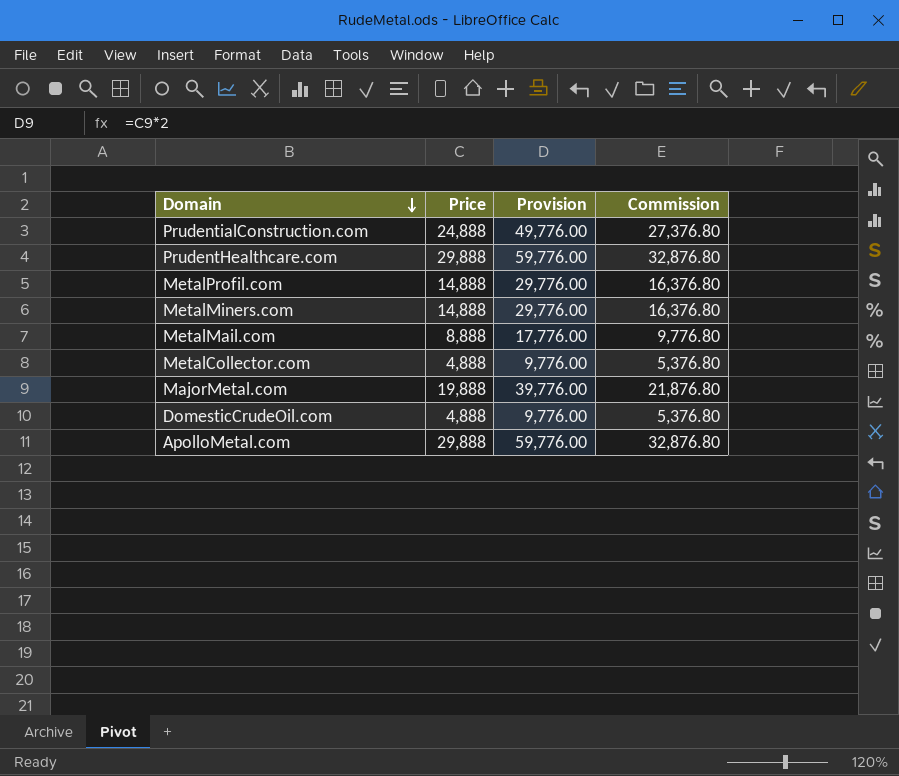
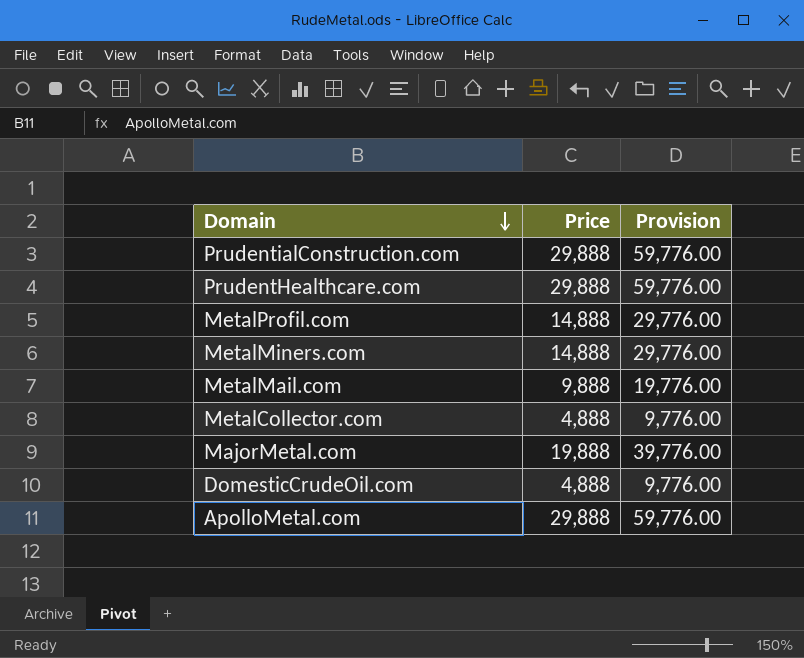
column Commission | formula: [Price] * 1.1 -> none
PrudentialConstruction.com | Price: 24,888 -> 29,888
PrudentialConstruction.com | Provision: 49,776.00 -> 59,776.00
MetalMail.com | Price: 8,888 -> 9,888
MetalMail.com | Provision: 17,776.00 -> 19,776.00

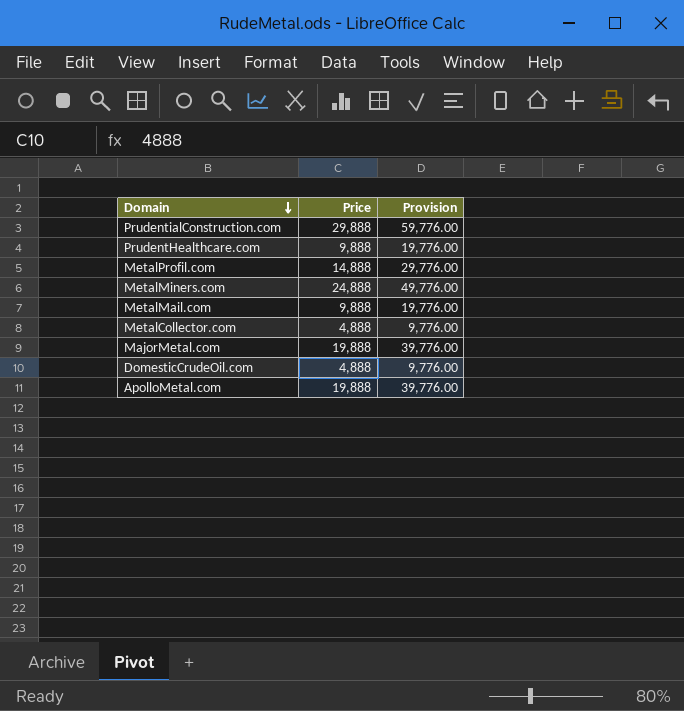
PrudentHealthcare.com | Price: 29,888 -> 9,888
PrudentHealthcare.com | Provision: 59,776.00 -> 19,776.00
MetalMiners.com | Price: 14,888 -> 24,888
MetalMiners.com | Provision: 29,776.00 -> 49,776.00
ApolloMetal.com | Price: 29,888 -> 19,888
ApolloMetal.com | Provision: 59,776.00 -> 39,776.00

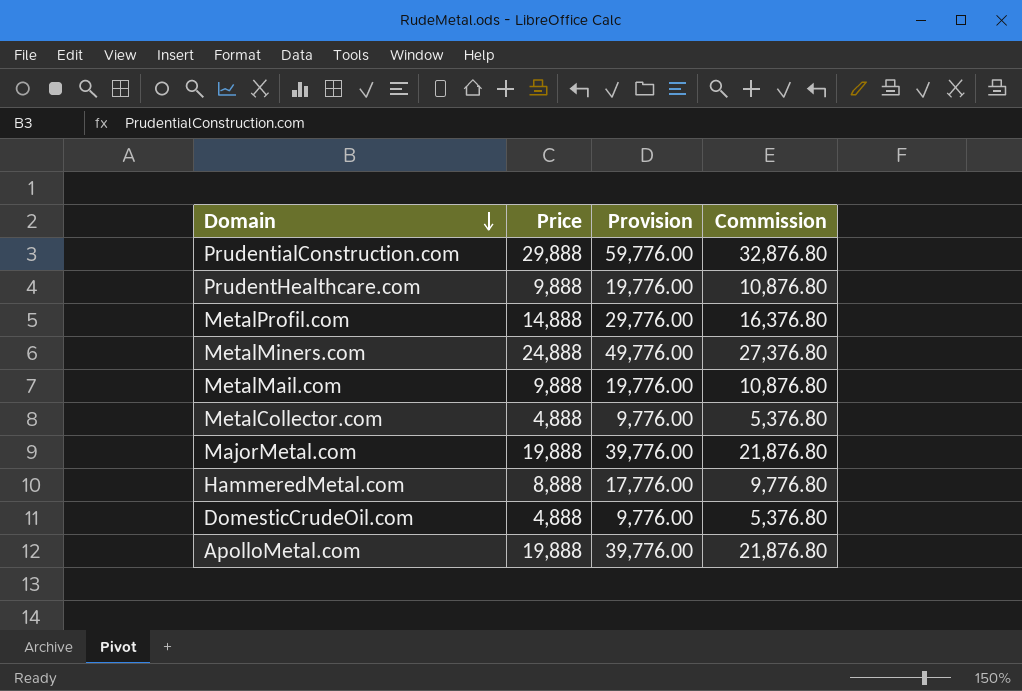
column Commission | formula: none -> [Price] * 1.1
row HammeredMetal.com: none -> 8,888 | 17,776.00 | 9,776.80

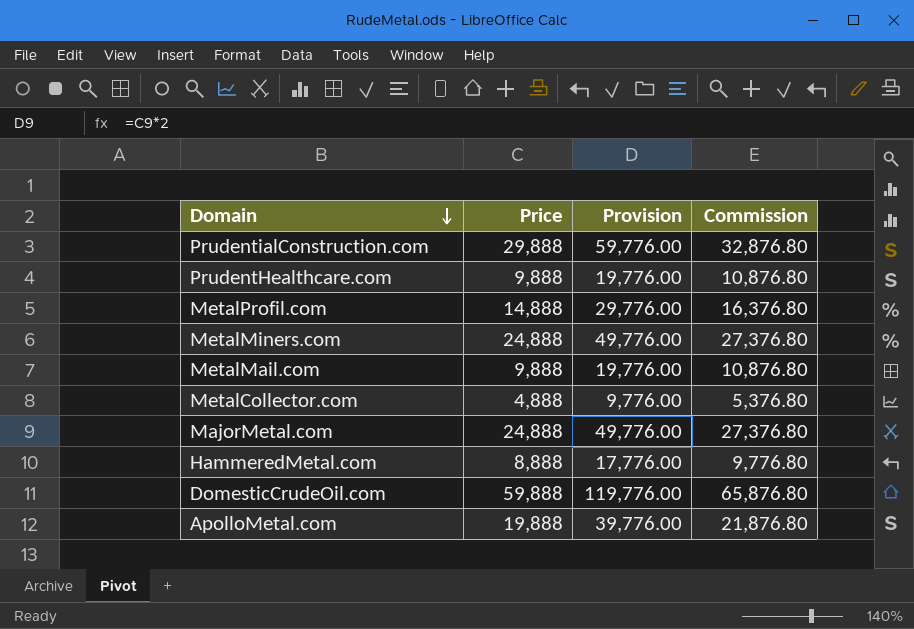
MajorMetal.com | Price: 19,888 -> 24,888
MajorMetal.com | Provision: 39,776.00 -> 49,776.00
MajorMetal.com | Commission: 21,876.80 -> 27,376.80
DomesticCrudeOil.com | Price: 4,888 -> 59,888
DomesticCrudeOil.com | Provision: 9,776.00 -> 119,776.00
DomesticCrudeOil.com | Commission: 5,376.80 -> 65,876.80

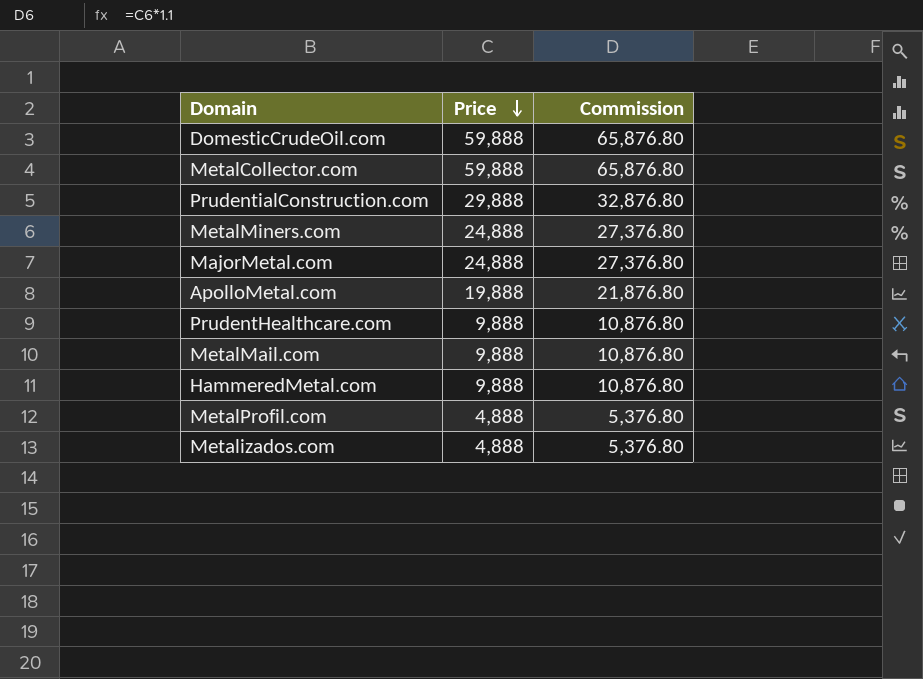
row order: Domain descending -> Price descending
column Provision | formula: [Price] * 2 -> none
MetalCollector.com | Price: 4,888 -> 59,888
MetalCollector.com | Commission: 5,376.80 -> 65,876.80
HammeredMetal.com | Price: 8,888 -> 9,888
HammeredMetal.com | Commission: 9,776.80 -> 10,876.80
MetalProfil.com | Price: 14,888 -> 4,888
MetalProfil.com | Commission: 16,376.80 -> 5,376.80
row Metalizados.com: none -> 4,888 | 5,376.80

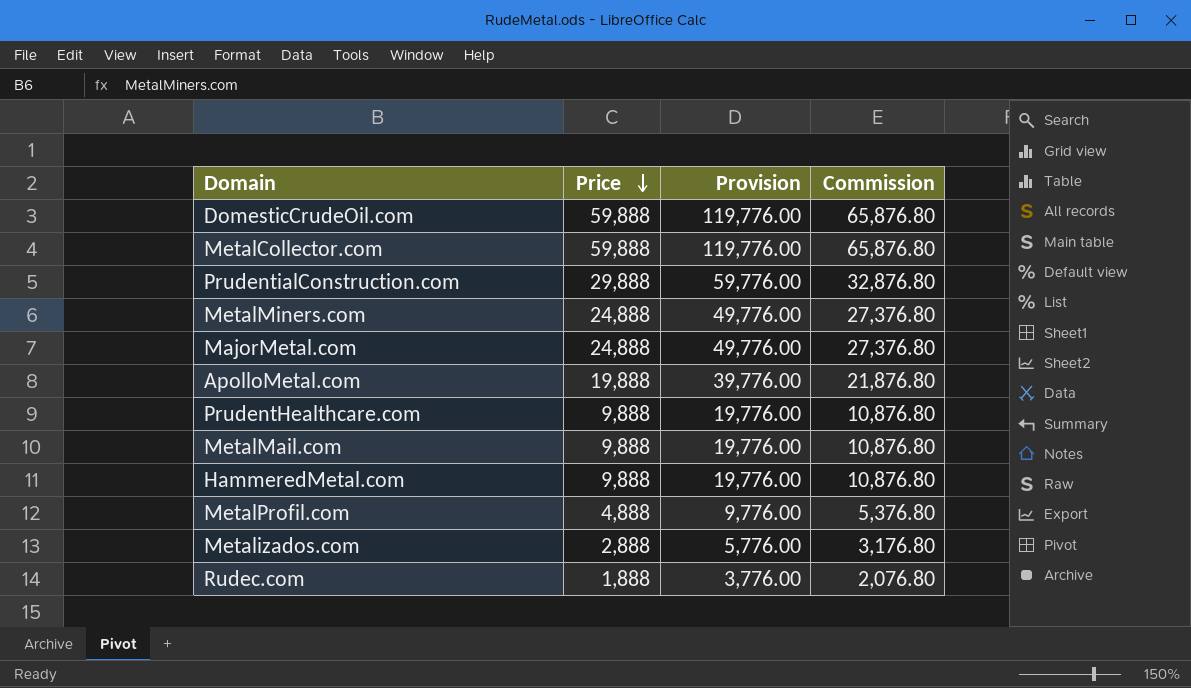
column Provision | formula: none -> [Price] * 2
Metalizados.com | Price: 4,888 -> 2,888
Metalizados.com | Commission: 5,376.80 -> 3,176.80
row Rudec.com: none -> 1,888 | 3,776.00 | 2,076.80

